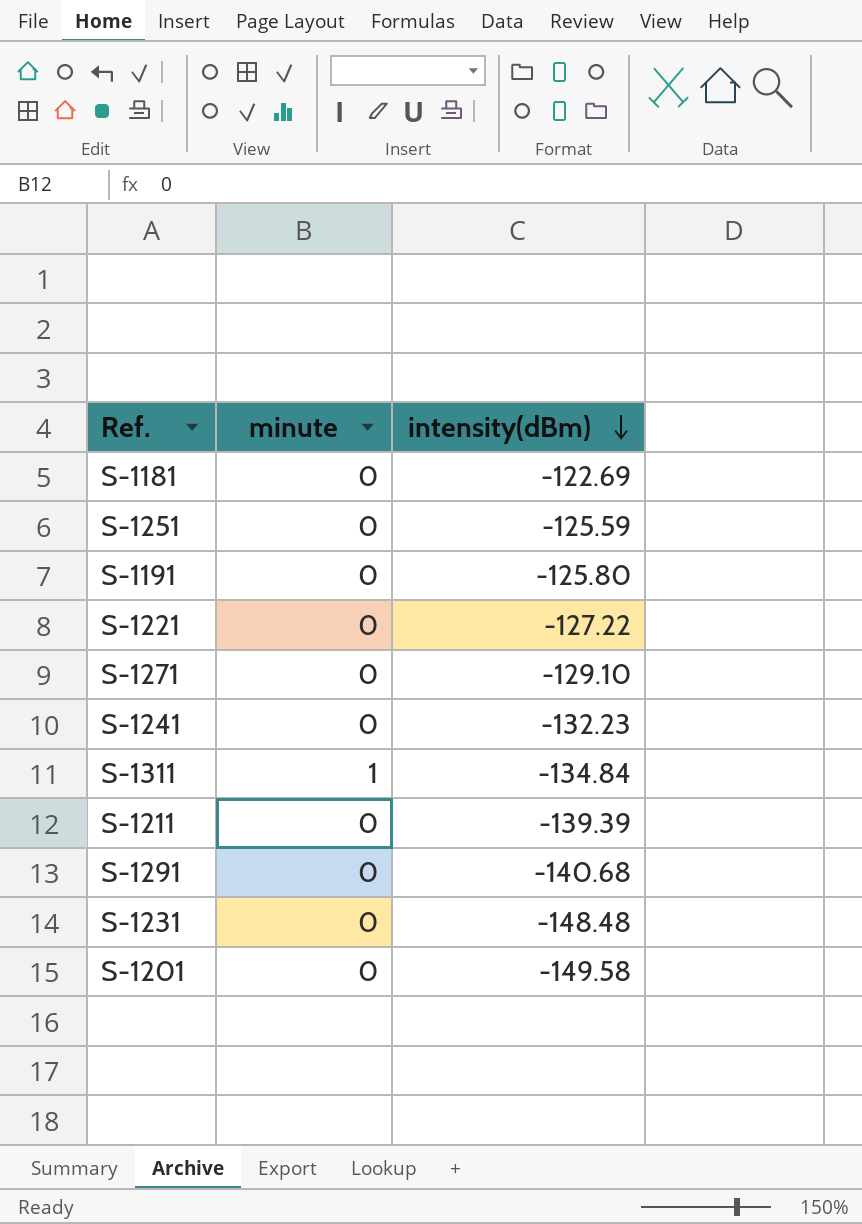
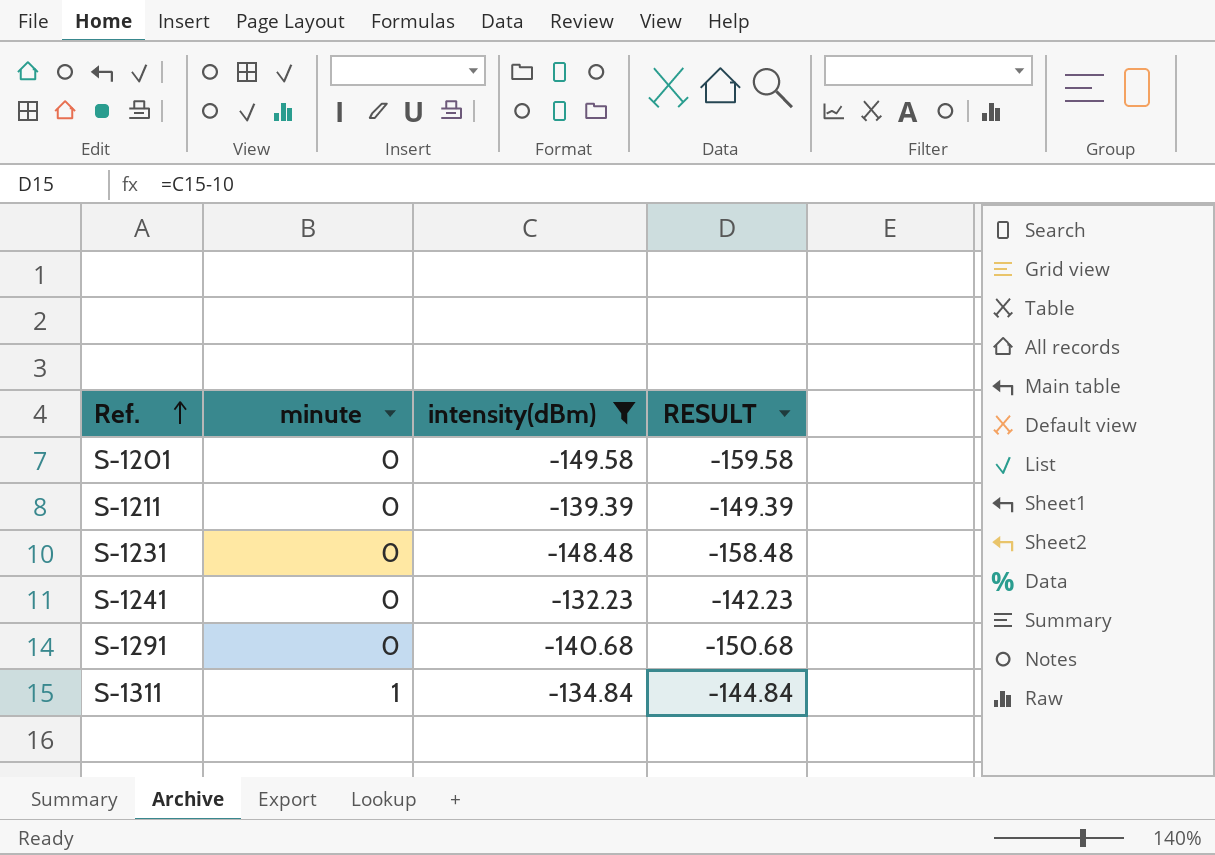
filter: none -> intensity(dBm) <= -132.23
row order: intensity(dBm) descending -> Ref. ascending
column RESULT | formula: none -> [intensity(dBm)] - 10

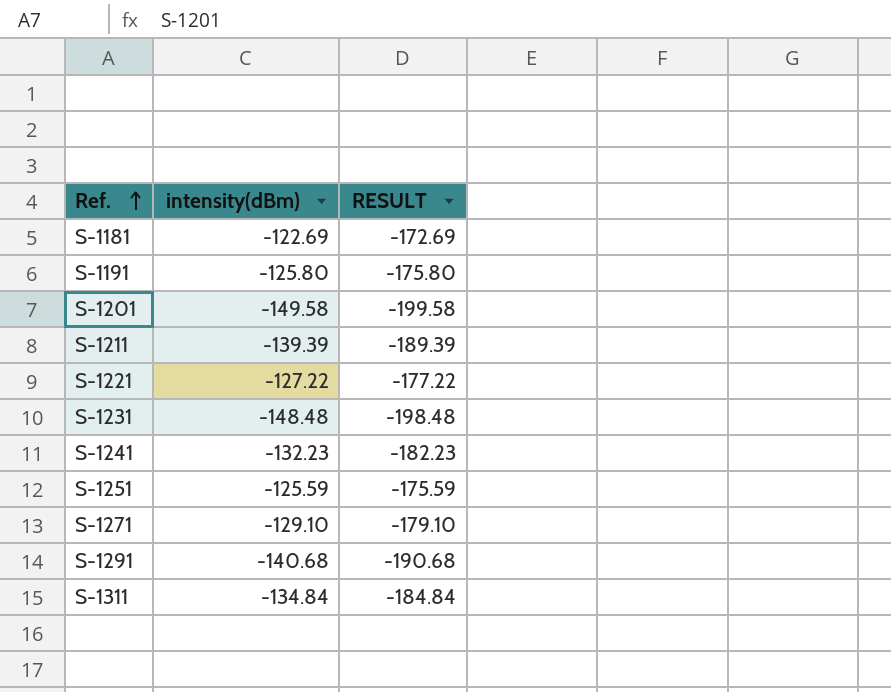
filter: intensity(dBm) <= -132.23 -> none
column minute | position: 2 -> none
column RESULT | formula: [intensity(dBm)] - 10 -> [intensity(dBm)] - 50

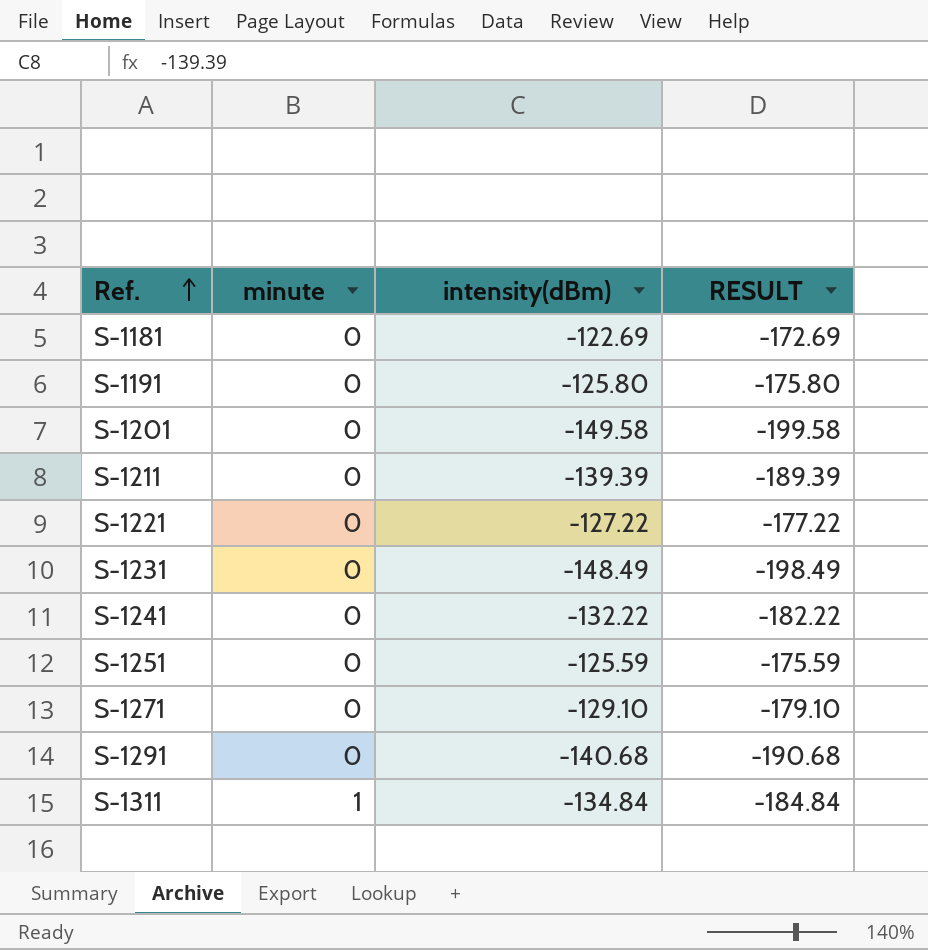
column minute | position: none -> 2
S-1231 | intensity(dBm): -148.48 -> -148.49
S-1231 | RESULT: -198.48 -> -198.49
S-1241 | intensity(dBm): -132.23 -> -132.22
S-1241 | RESULT: -182.23 -> -182.22

